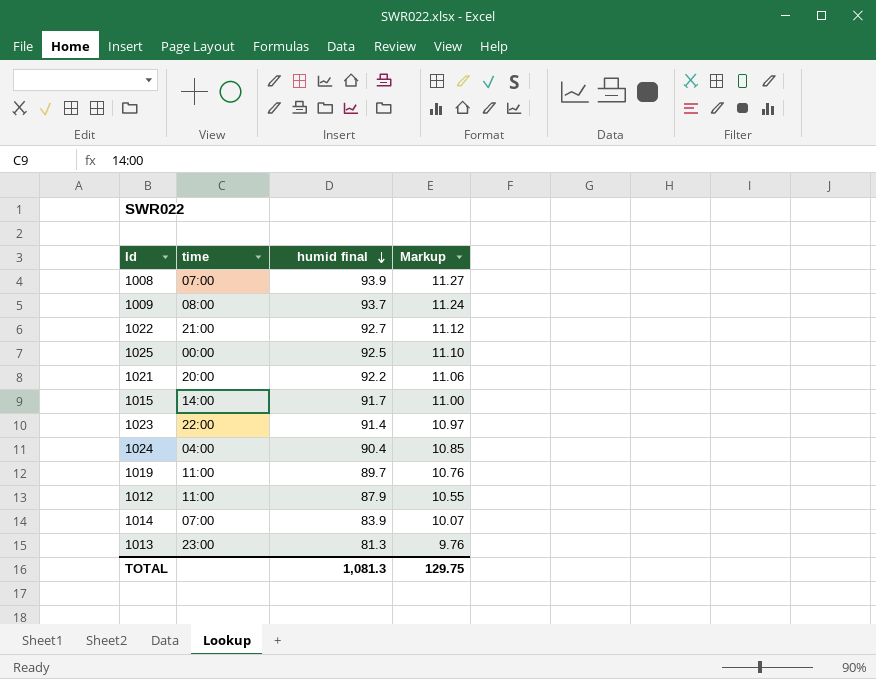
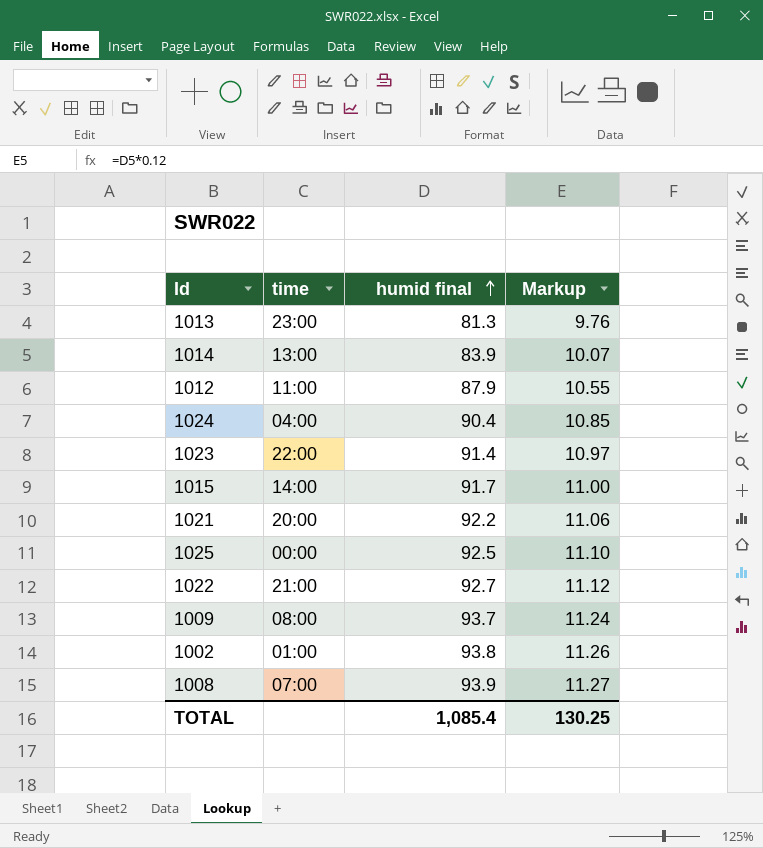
row order: humid final descending -> humid final ascending
row 1019: 11:00 | 89.7 | 10.76 -> none
1014 | time: 07:00 -> 13:00
row 1002: none -> 01:00 | 93.8 | 11.26
TOTAL | humid final: 1,081.3 -> 1,085.4
TOTAL | Markup: 129.75 -> 130.25

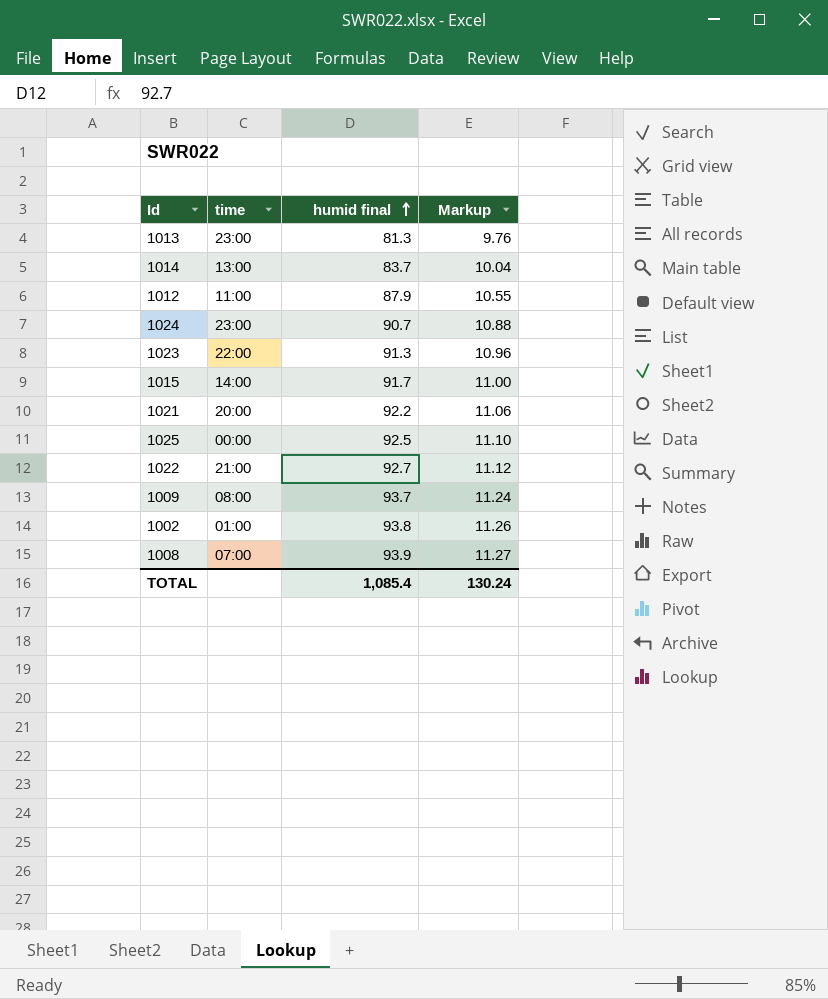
1014 | humid final: 83.9 -> 83.7
1014 | Markup: 10.07 -> 10.04
1024 | time: 04:00 -> 23:00
1024 | humid final: 90.4 -> 90.7
1024 | Markup: 10.85 -> 10.88
1023 | humid final: 91.4 -> 91.3
1023 | Markup: 10.97 -> 10.96
TOTAL | Markup: 130.25 -> 130.24

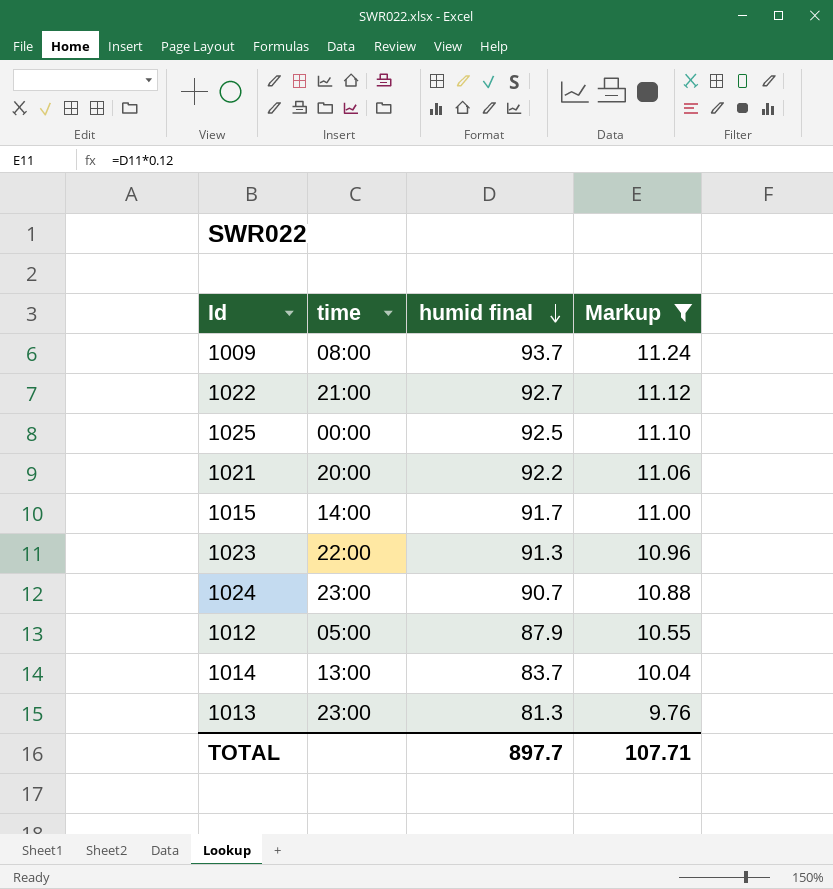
filter: none -> Markup <= 11.24
row order: humid final ascending -> humid final descending
1012 | time: 11:00 -> 05:00
TOTAL | humid final: 1,085.4 -> 897.7
TOTAL | Markup: 130.24 -> 107.71

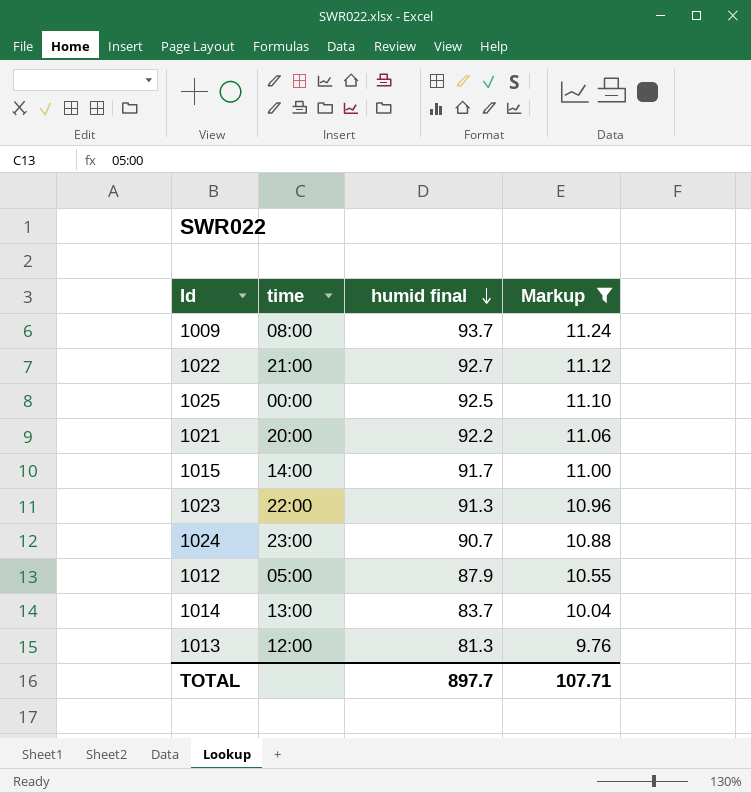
1013 | time: 23:00 -> 12:00

